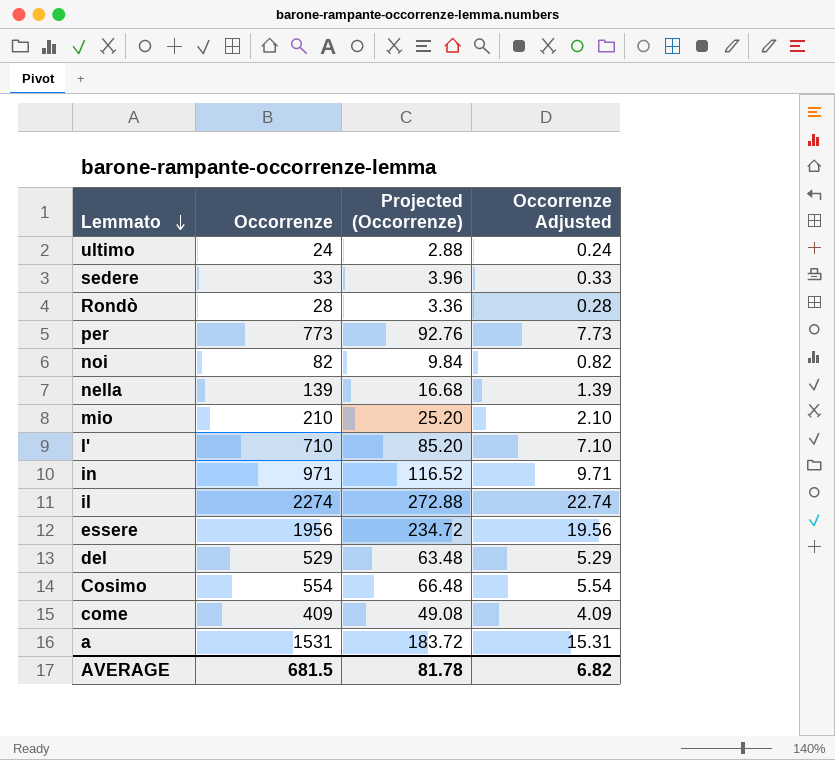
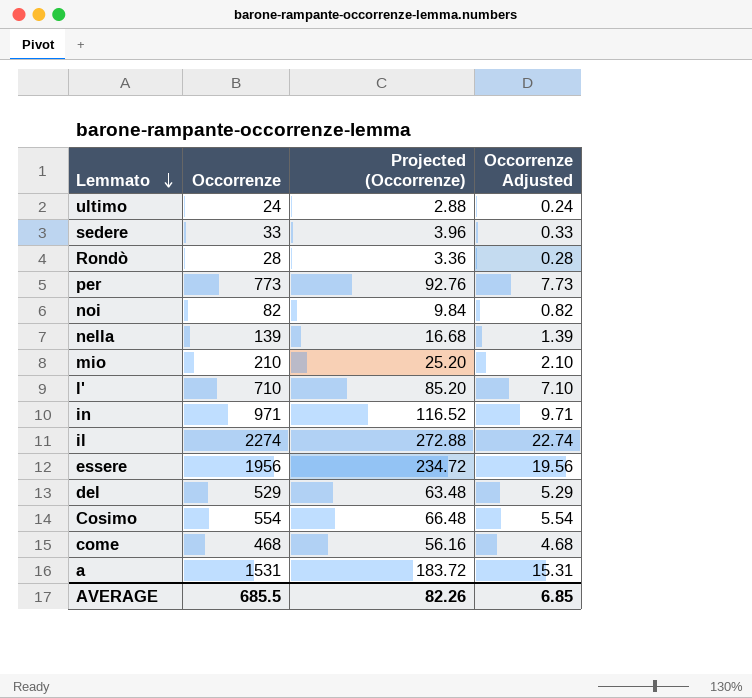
come | Occorrenze: 409 -> 468
come | Projected (Occorrenze): 49.08 -> 56.16
come | Occorrenze Adjusted: 4.09 -> 4.68
AVERAGE | Occorrenze: 681.5 -> 685.5
AVERAGE | Projected (Occorrenze): 81.78 -> 82.26
AVERAGE | Occorrenze Adjusted: 6.82 -> 6.85

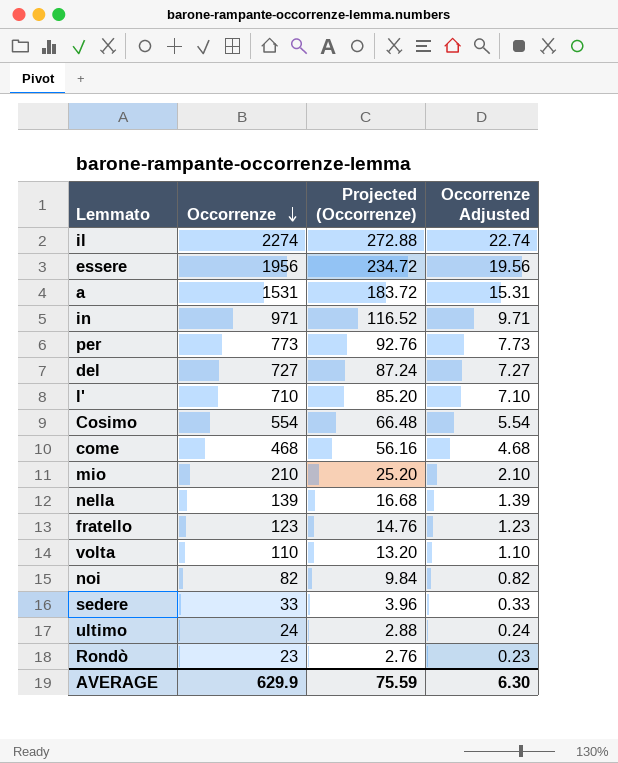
row order: Lemmato descending -> Occorrenze descending
del | Occorrenze: 529 -> 727
del | Projected (Occorrenze): 63.48 -> 87.24
del | Occorrenze Adjusted: 5.29 -> 7.27
row fratello: none -> 123 | 14.76 | 1.23
row volta: none -> 110 | 13.20 | 1.10
Rondò | Occorrenze: 28 -> 23
Rondò | Projected (Occorrenze): 3.36 -> 2.76
Rondò | Occorrenze Adjusted: 0.28 -> 0.23
AVERAGE | Occorrenze: 685.5 -> 629.9
AVERAGE | Projected (Occorrenze): 82.26 -> 75.59
AVERAGE | Occorrenze Adjusted: 6.85 -> 6.30

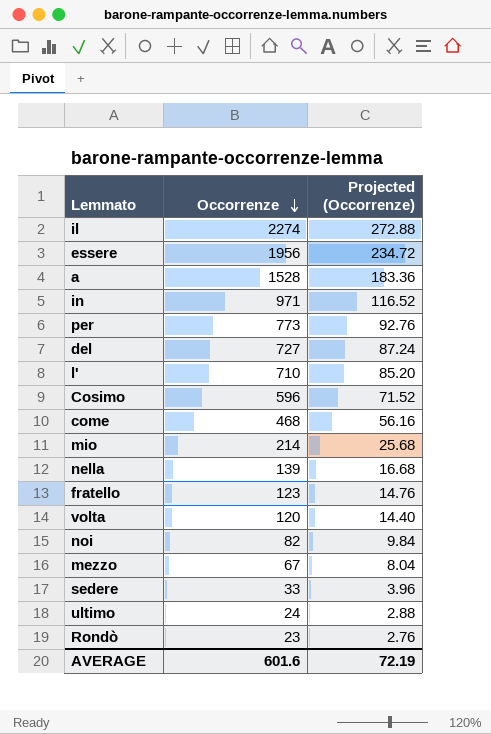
column Occorrenze Adjusted | formula: [Occorrenze] * 0.01 -> none
a | Occorrenze: 1531 -> 1528
a | Projected (Occorrenze): 183.72 -> 183.36
Cosimo | Occorrenze: 554 -> 596
Cosimo | Projected (Occorrenze): 66.48 -> 71.52
mio | Occorrenze: 210 -> 214
mio | Projected (Occorrenze): 25.20 -> 25.68
volta | Occorrenze: 110 -> 120
volta | Projected (Occorrenze): 13.20 -> 14.40
row mezzo: none -> 67 | 8.04
AVERAGE | Occorrenze: 629.9 -> 601.6
AVERAGE | Projected (Occorrenze): 75.59 -> 72.19

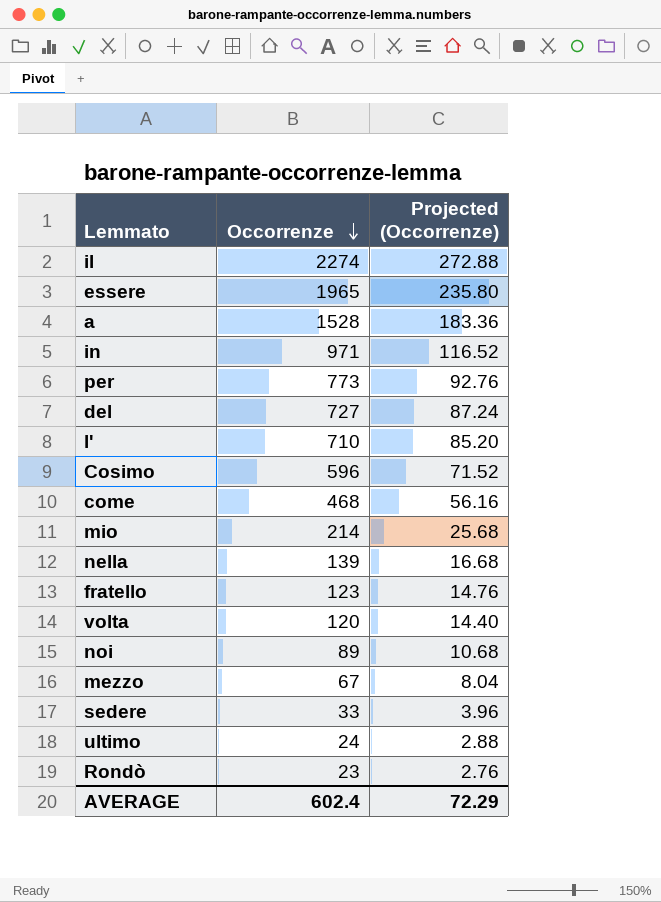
essere | Occorrenze: 1956 -> 1965
essere | Projected (Occorrenze): 234.72 -> 235.80
noi | Occorrenze: 82 -> 89
noi | Projected (Occorrenze): 9.84 -> 10.68
AVERAGE | Occorrenze: 601.6 -> 602.4
AVERAGE | Projected (Occorrenze): 72.19 -> 72.29

